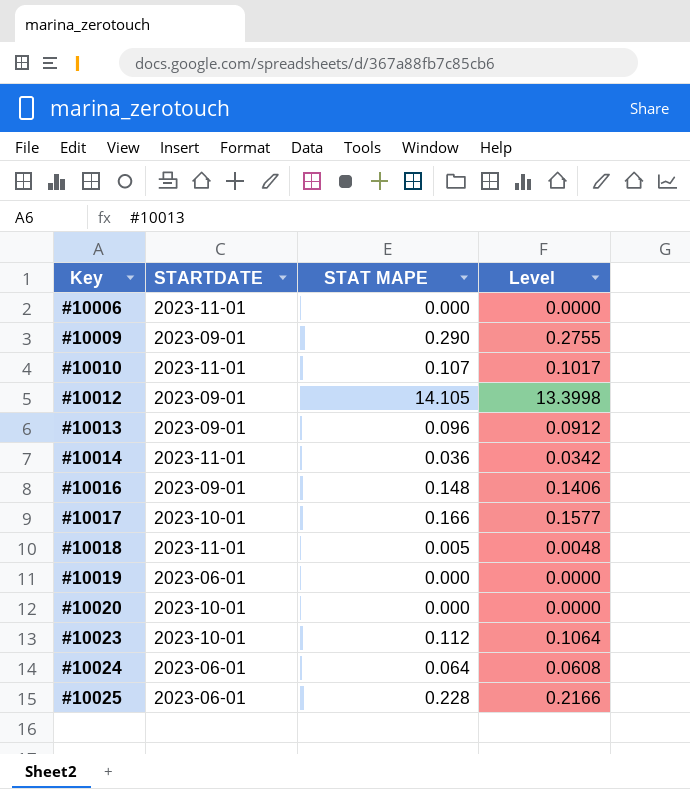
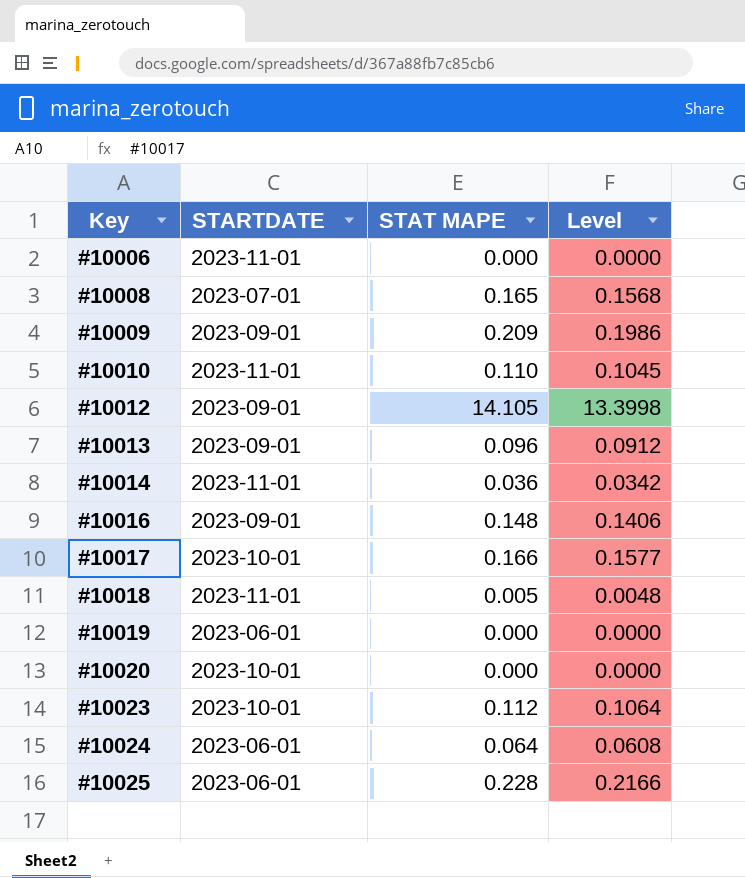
row #10008: none -> 2023-07-01 | 0.165 | 0.1568
#10009 | STAT MAPE: 0.290 -> 0.209
#10009 | Level: 0.2755 -> 0.1986
#10010 | STAT MAPE: 0.107 -> 0.110
#10010 | Level: 0.1017 -> 0.1045

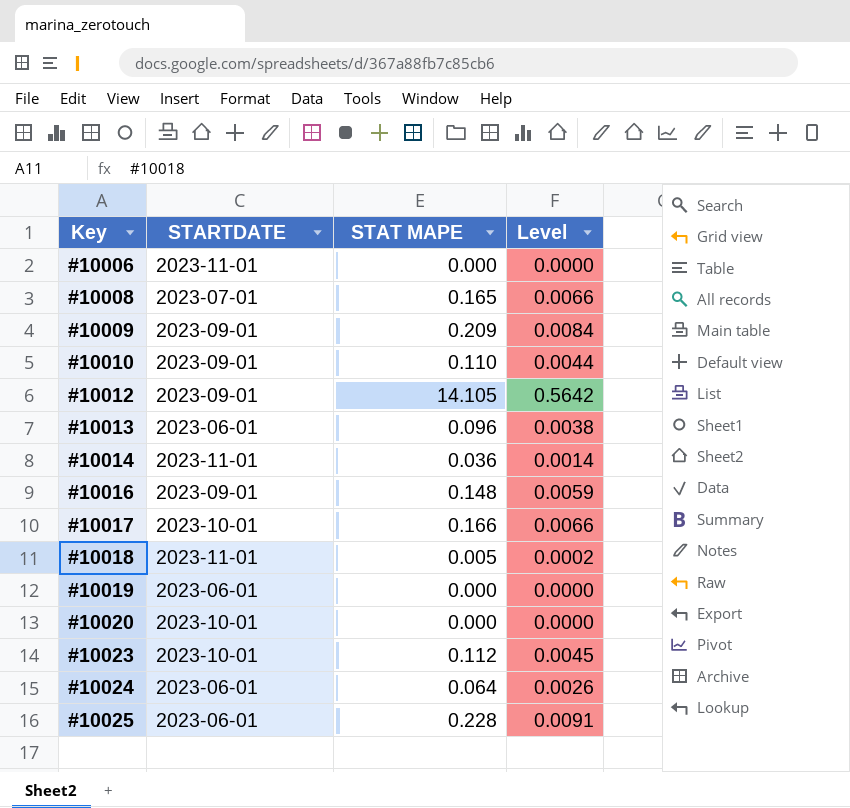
column Level | formula: [STAT MAPE] * 0.95 -> [STAT MAPE] * 0.04
#10010 | STARTDATE: 2023-11-01 -> 2023-09-01
#10013 | STARTDATE: 2023-09-01 -> 2023-06-01

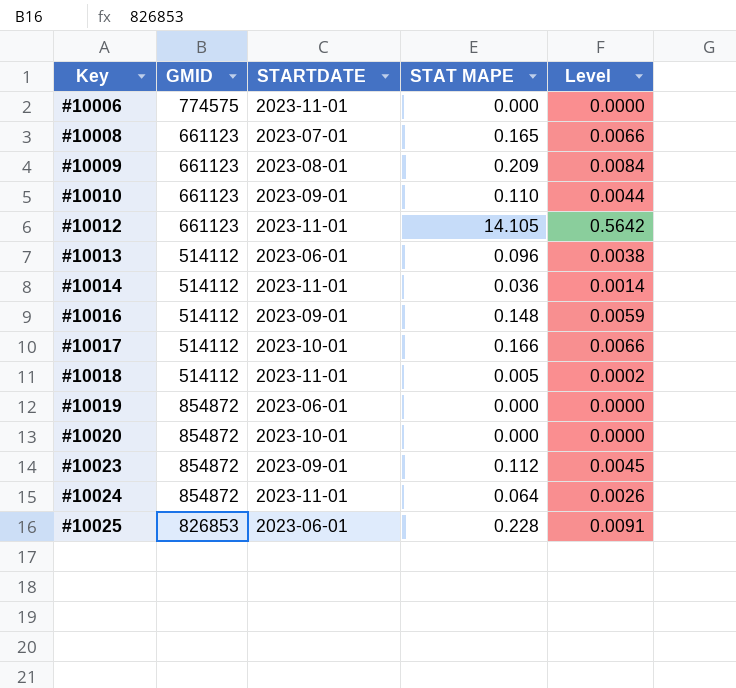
column GMID | position: none -> 2
#10009 | STARTDATE: 2023-09-01 -> 2023-08-01
#10012 | STARTDATE: 2023-09-01 -> 2023-11-01
#10023 | STARTDATE: 2023-10-01 -> 2023-09-01
#10024 | STARTDATE: 2023-06-01 -> 2023-11-01

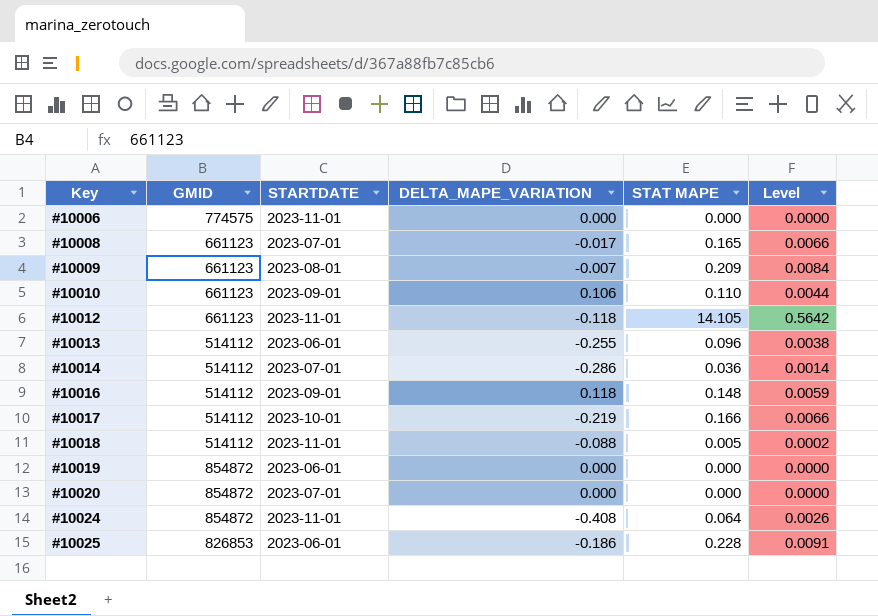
column DELTA_MAPE_VARIATION | position: none -> 4
row #10023: 854872 | 2023-09-01 | 0.112 | 0.0045 -> none
#10014 | STARTDATE: 2023-11-01 -> 2023-07-01
#10020 | STARTDATE: 2023-10-01 -> 2023-07-01

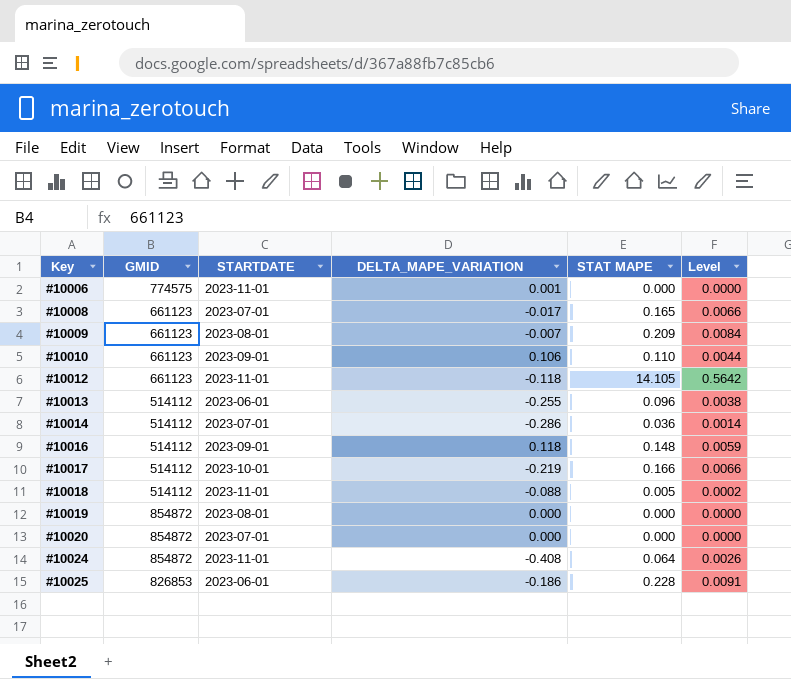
#10006 | DELTA_MAPE_VARIATION: 0.000 -> 0.001
#10019 | STARTDATE: 2023-06-01 -> 2023-08-01

